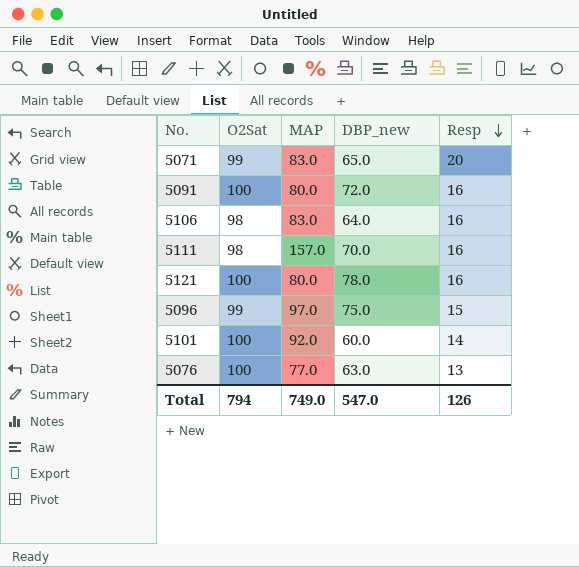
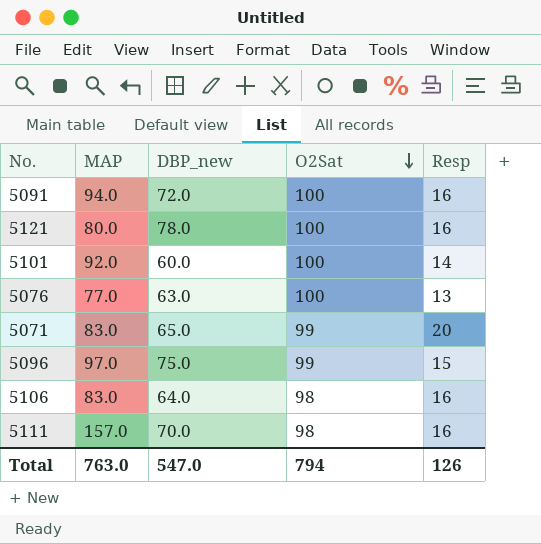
row order: Resp descending -> O2Sat descending
column O2Sat | position: 2 -> 4
5091 | MAP: 80.0 -> 94.0
Total | MAP: 749.0 -> 763.0

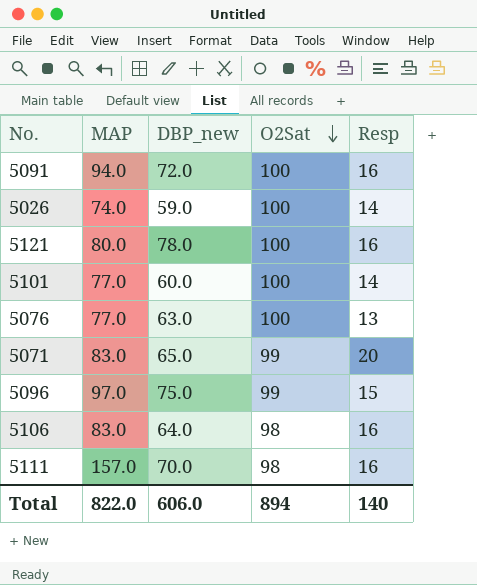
row 5026: none -> 74.0 | 59.0 | 100 | 14
5101 | MAP: 92.0 -> 77.0
Total | MAP: 763.0 -> 822.0
Total | DBP_new: 547.0 -> 606.0
Total | O2Sat: 794 -> 894
Total | Resp: 126 -> 140

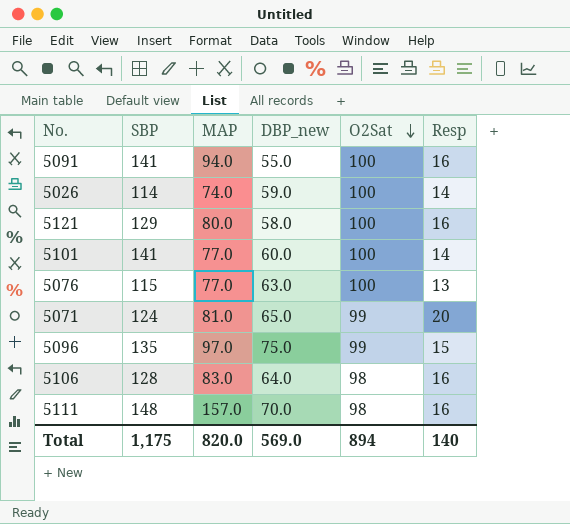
column SBP | position: none -> 2
5091 | DBP_new: 72.0 -> 55.0
5121 | DBP_new: 78.0 -> 58.0
5071 | MAP: 83.0 -> 81.0
Total | MAP: 822.0 -> 820.0
Total | DBP_new: 606.0 -> 569.0

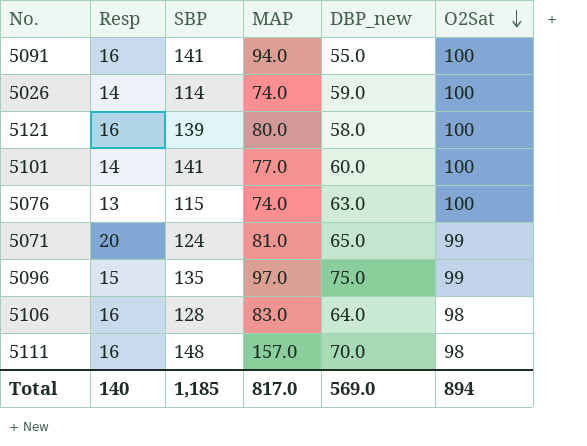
column Resp | position: 6 -> 2
5121 | SBP: 129 -> 139
5076 | MAP: 77.0 -> 74.0
Total | SBP: 1,175 -> 1,185
Total | MAP: 820.0 -> 817.0

